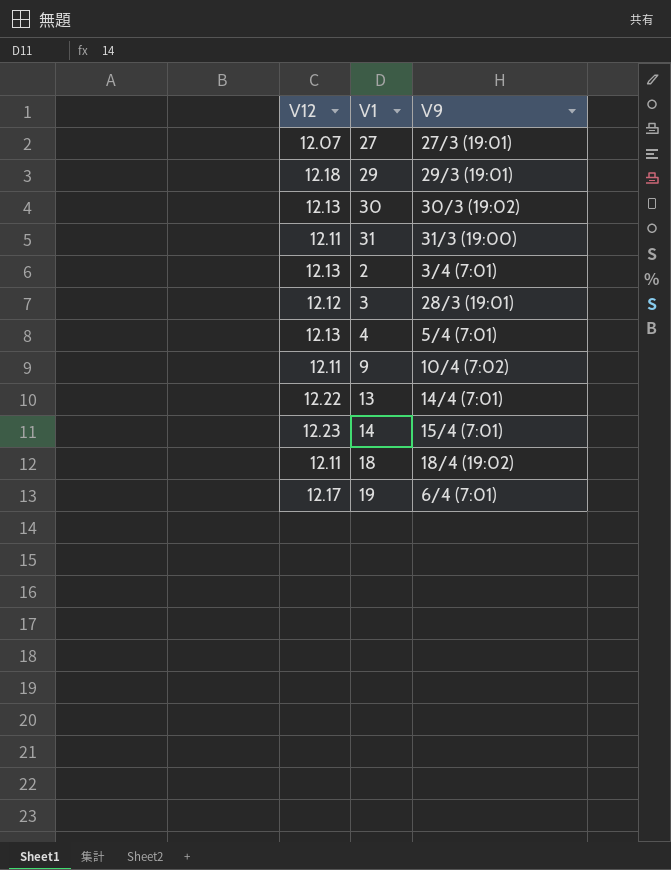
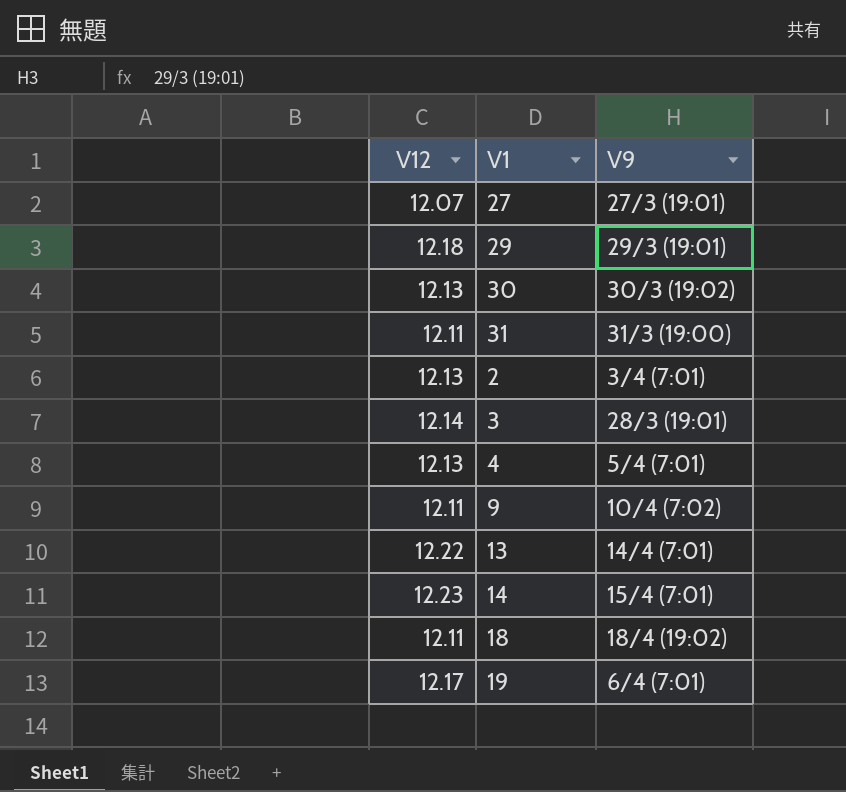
3 | V12: 12.12 -> 12.14

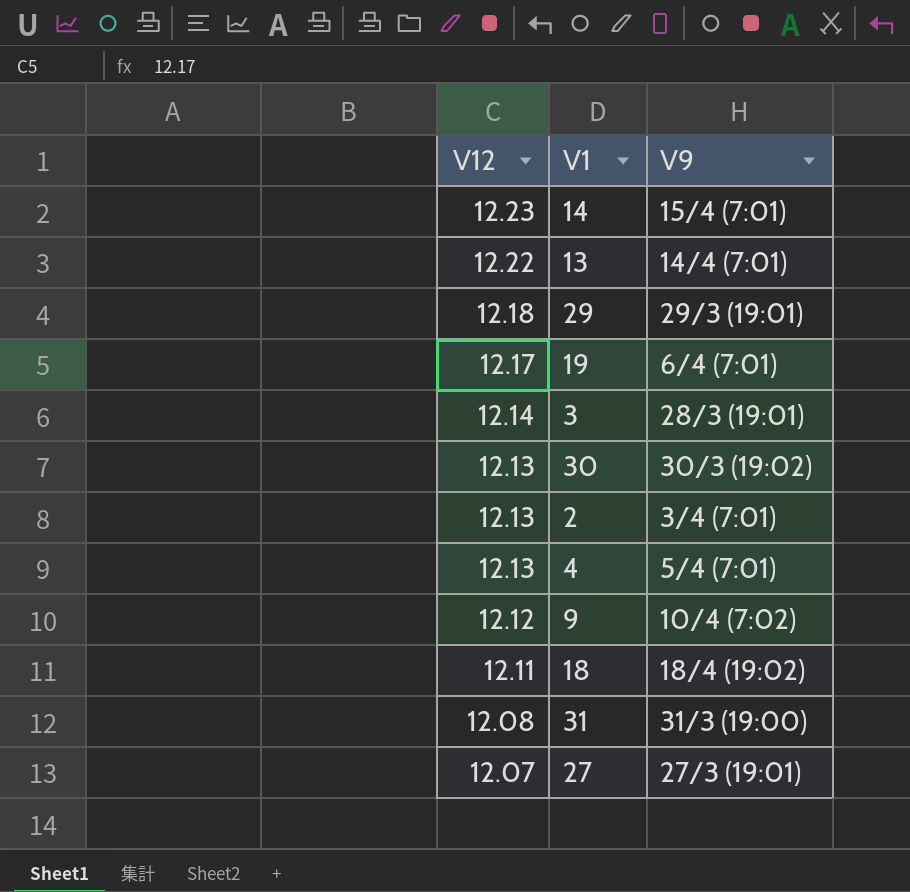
row order: none -> V12 descending
9 | V12: 12.11 -> 12.12
31 | V12: 12.11 -> 12.08

